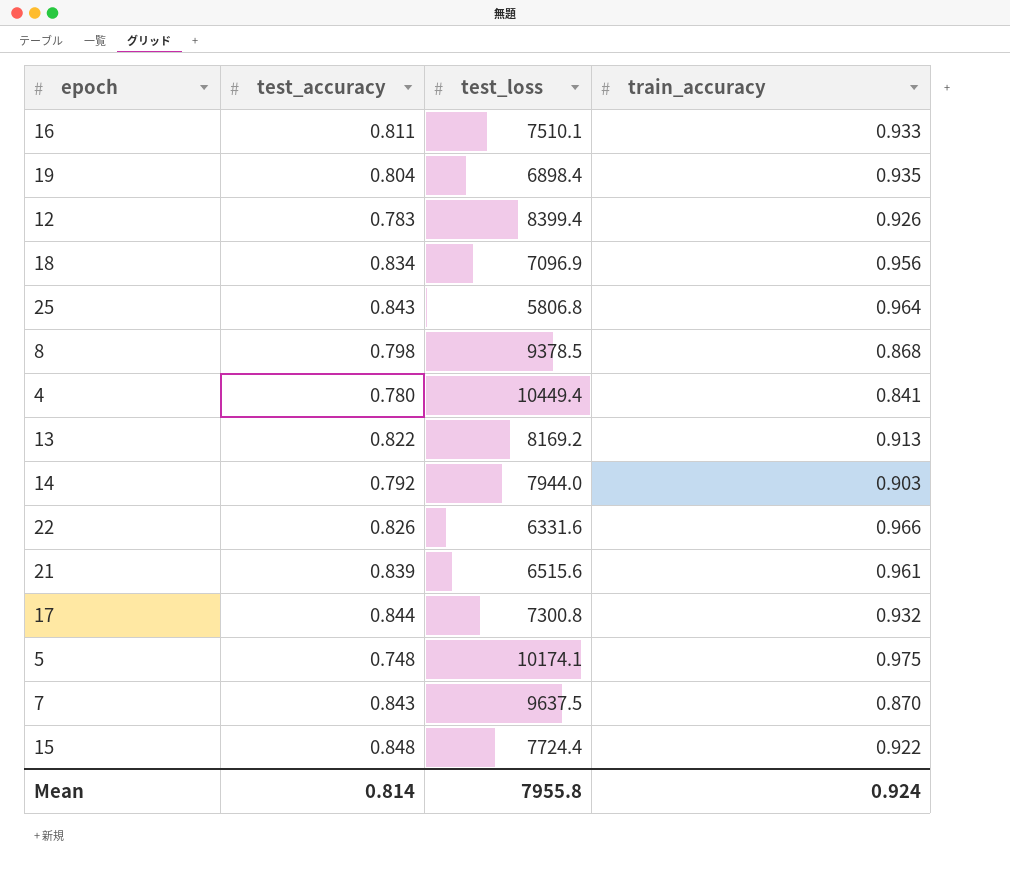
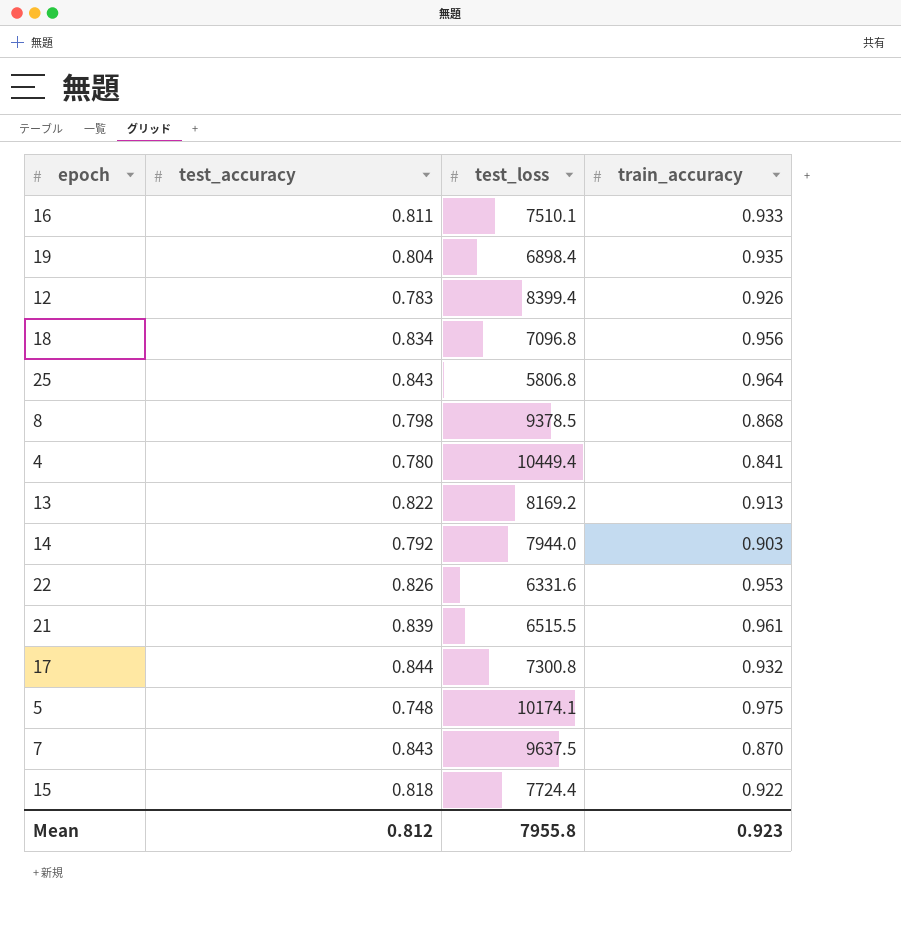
18 | test_loss: 7096.9 -> 7096.8
22 | train_accuracy: 0.966 -> 0.953
21 | test_loss: 6515.6 -> 6515.5
15 | test_accuracy: 0.848 -> 0.818
Mean | test_accuracy: 0.814 -> 0.812
Mean | train_accuracy: 0.924 -> 0.923

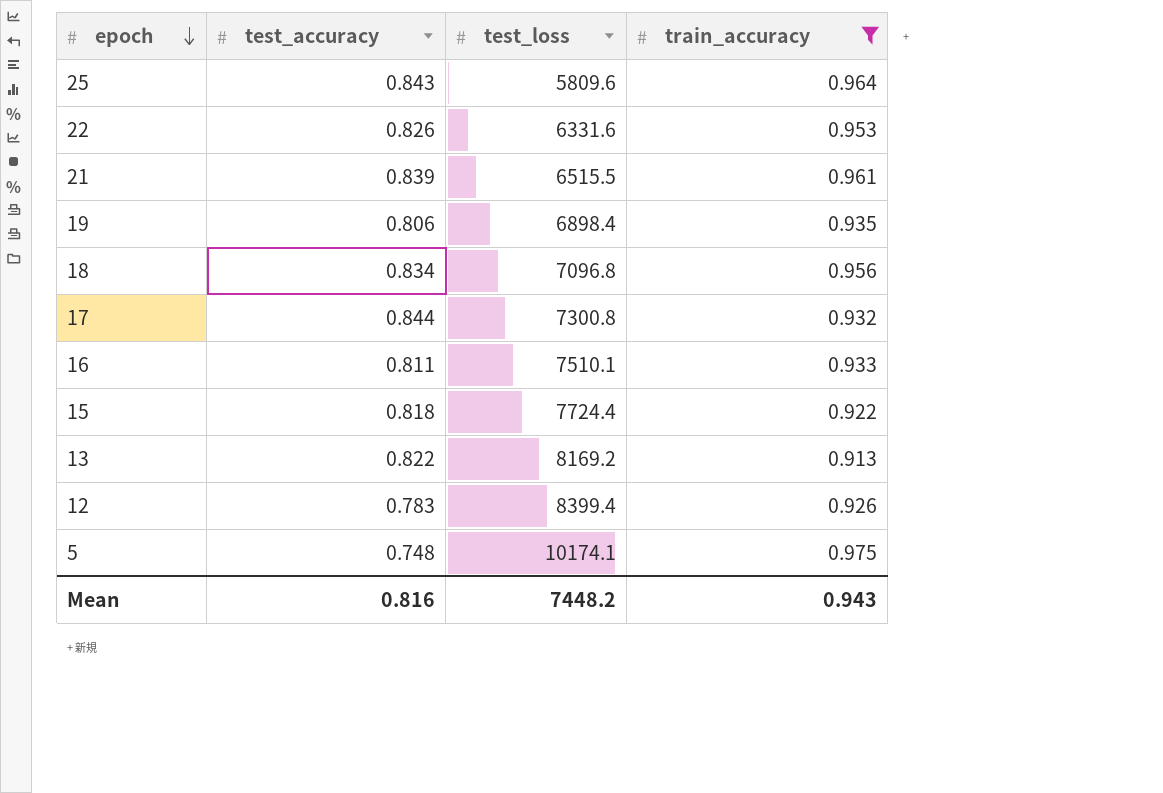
filter: none -> train_accuracy >= 0.913
row order: none -> epoch descending
25 | test_loss: 5806.8 -> 5809.6
19 | test_accuracy: 0.804 -> 0.806
Mean | test_accuracy: 0.812 -> 0.816
Mean | test_loss: 7955.8 -> 7448.2
Mean | train_accuracy: 0.923 -> 0.943

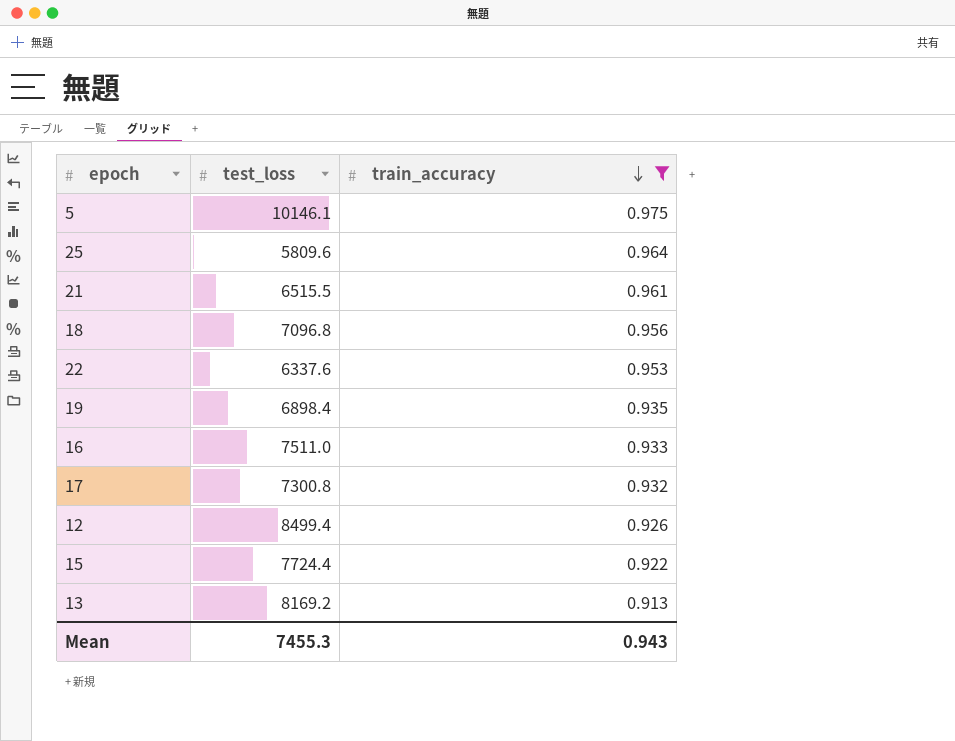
row order: epoch descending -> train_accuracy descending
column test_accuracy | position: 2 -> none
5 | test_loss: 10174.1 -> 10146.1
22 | test_loss: 6331.6 -> 6337.6
16 | test_loss: 7510.1 -> 7511.0
12 | test_loss: 8399.4 -> 8499.4
Mean | test_loss: 7448.2 -> 7455.3

